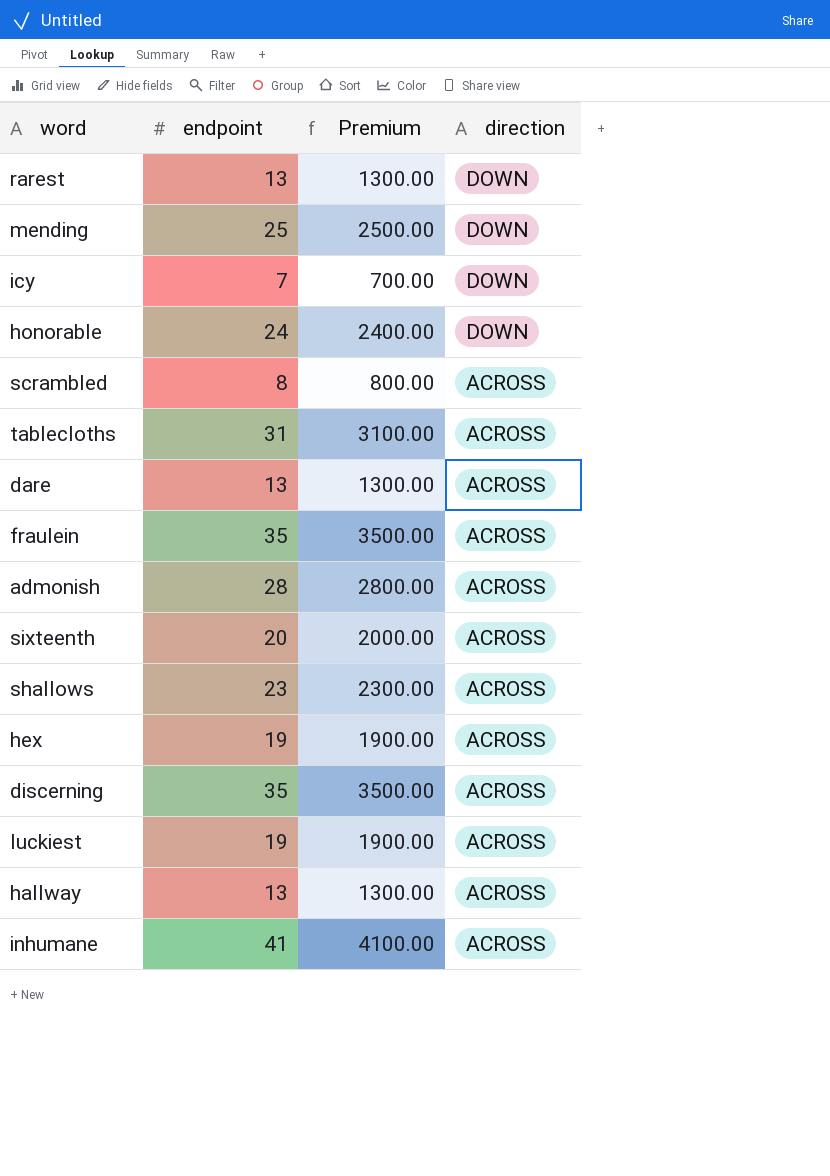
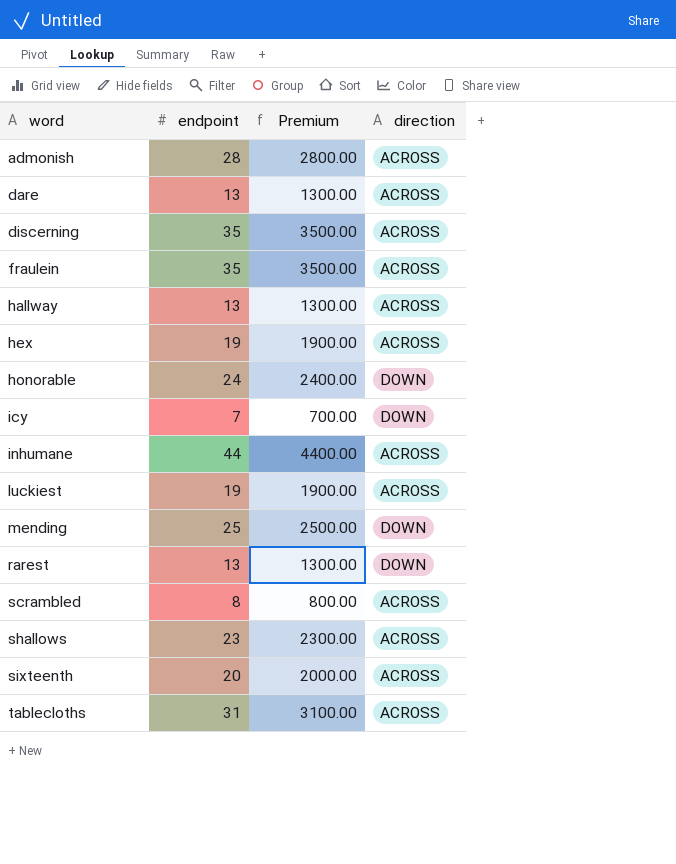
row order: direction descending -> word ascending
inhumane | endpoint: 41 -> 44
inhumane | Premium: 4100.00 -> 4400.00

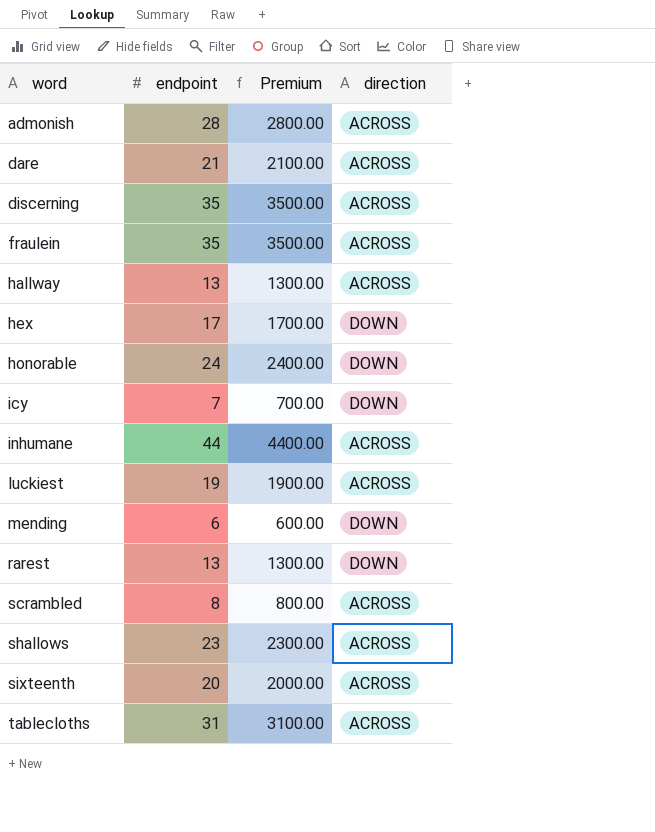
dare | endpoint: 13 -> 21
dare | Premium: 1300.00 -> 2100.00
hex | endpoint: 19 -> 17
hex | Premium: 1900.00 -> 1700.00
hex | direction: ACROSS -> DOWN
mending | endpoint: 25 -> 6
mending | Premium: 2500.00 -> 600.00

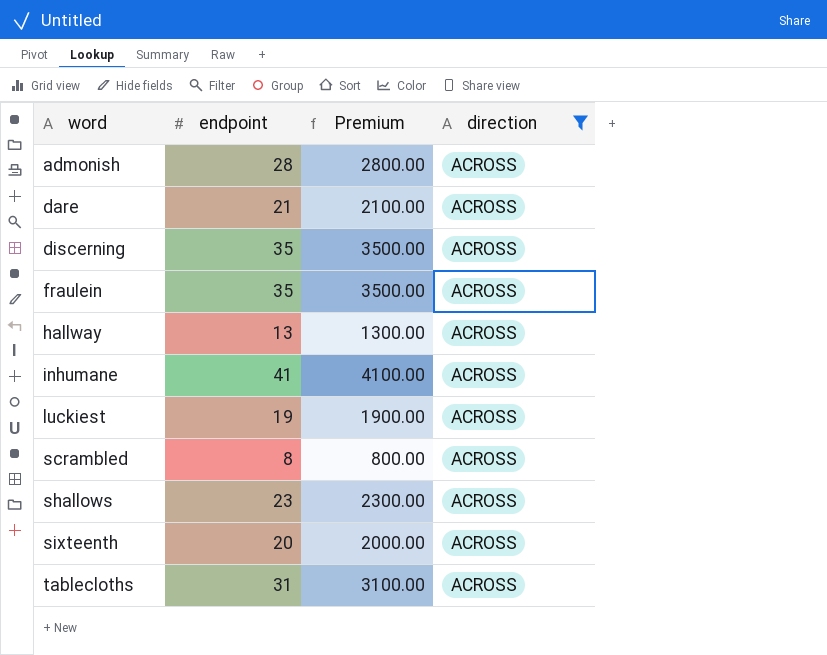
filter: none -> direction = ACROSS
inhumane | endpoint: 44 -> 41
inhumane | Premium: 4400.00 -> 4100.00

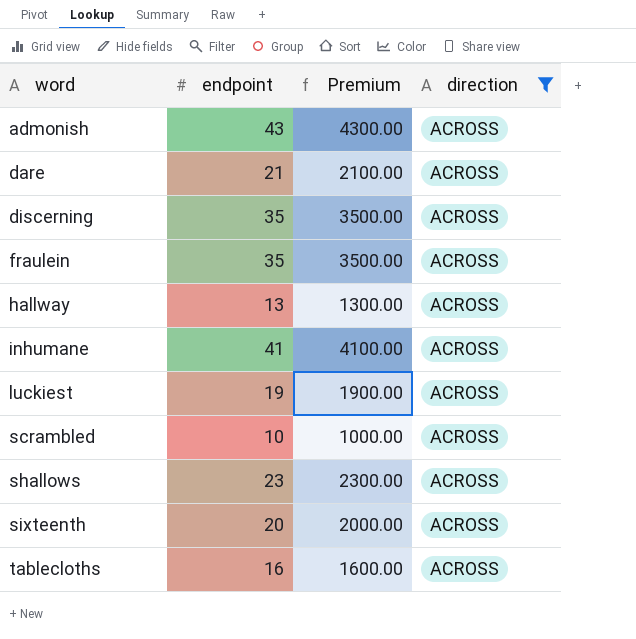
admonish | endpoint: 28 -> 43
admonish | Premium: 2800.00 -> 4300.00
scrambled | endpoint: 8 -> 10
scrambled | Premium: 800.00 -> 1000.00
tablecloths | endpoint: 31 -> 16
tablecloths | Premium: 3100.00 -> 1600.00

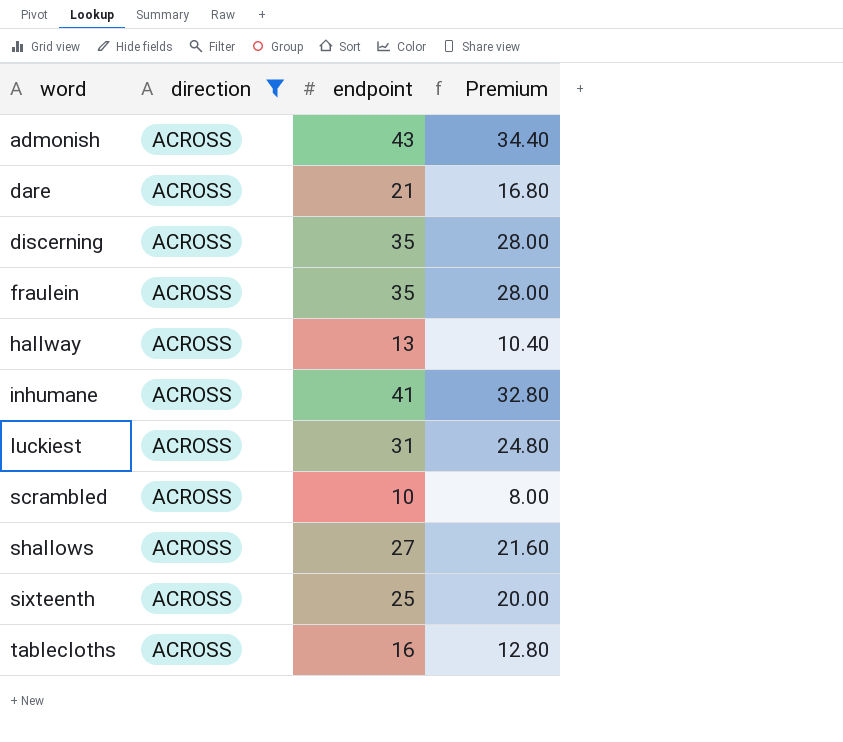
column direction | position: 4 -> 2
column Premium | formula: [endpoint] * 100 -> [endpoint] * 0.8
luckiest | endpoint: 19 -> 31
shallows | endpoint: 23 -> 27
sixteenth | endpoint: 20 -> 25

